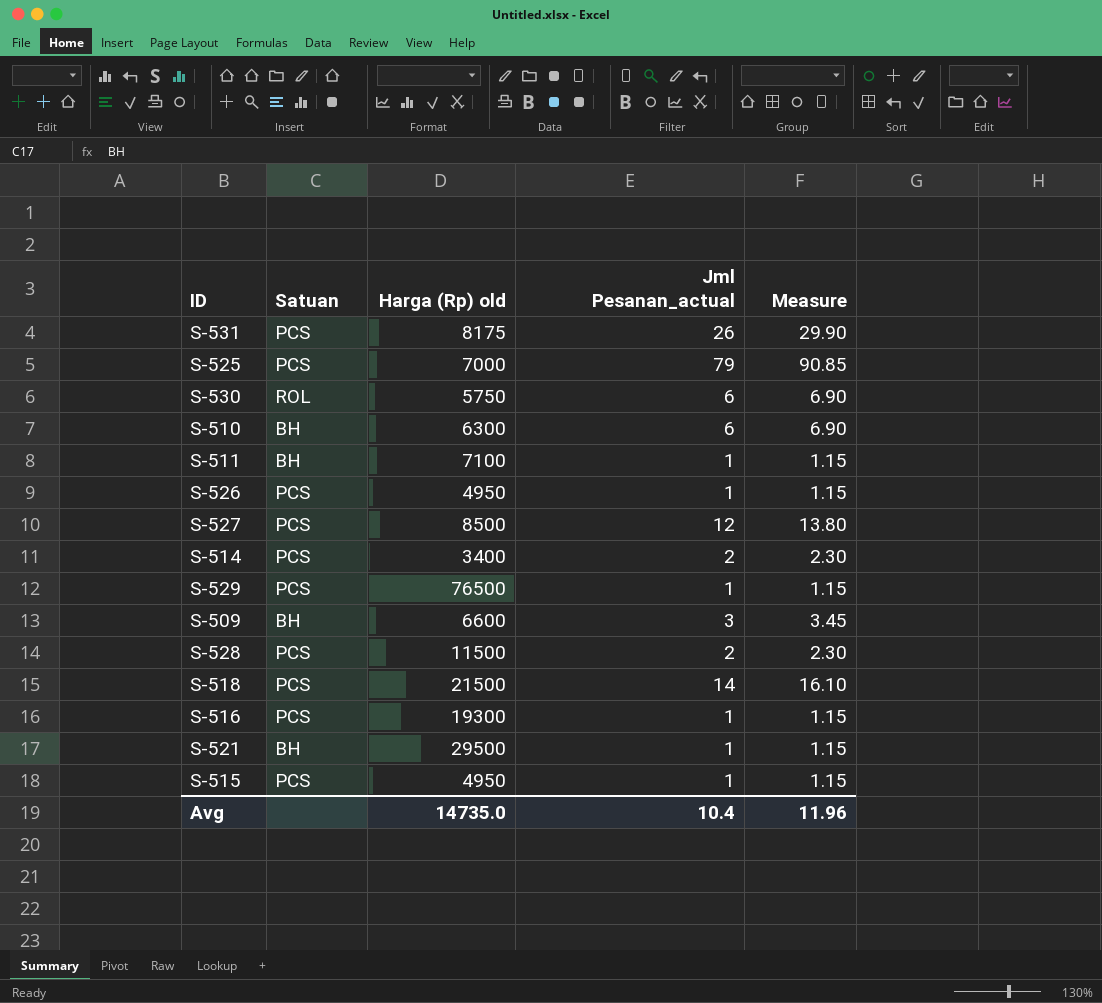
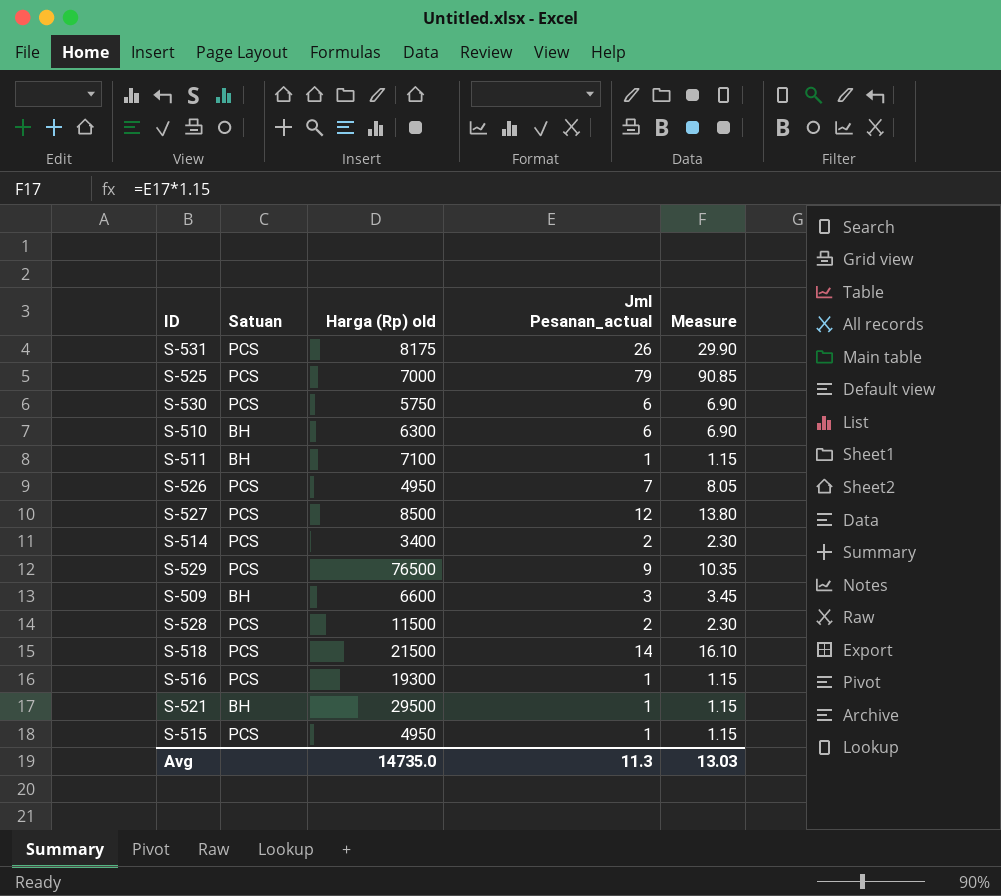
S-530 | Satuan: ROL -> PCS
S-526 | Jml Pesanan_actual: 1 -> 7
S-526 | Measure: 1.15 -> 8.05
S-529 | Jml Pesanan_actual: 1 -> 9
S-529 | Measure: 1.15 -> 10.35
Avg | Jml Pesanan_actual: 10.4 -> 11.3
Avg | Measure: 11.96 -> 13.03

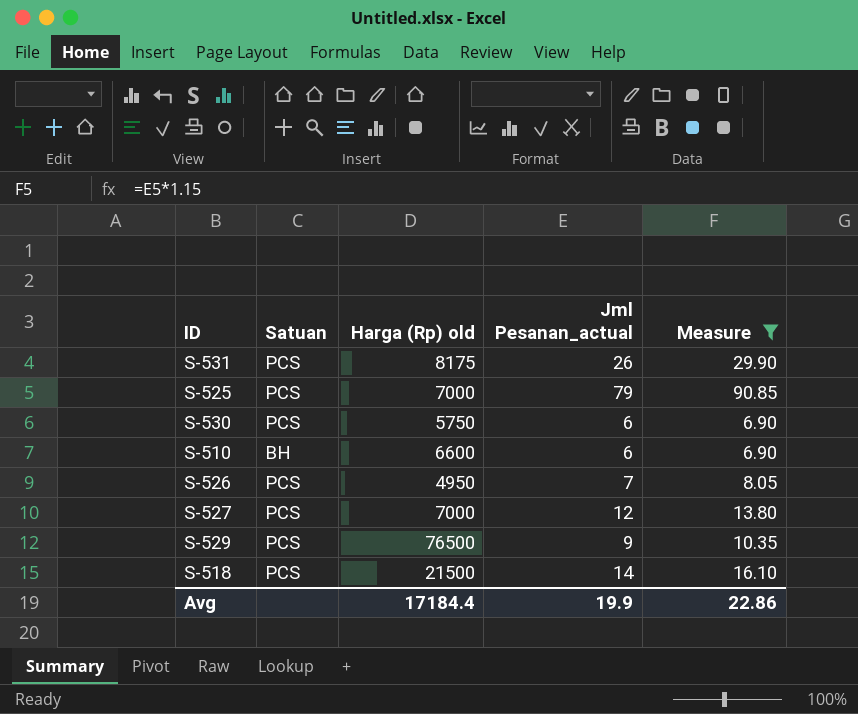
filter: none -> Measure >= 6.90
S-510 | Harga (Rp) old: 6300 -> 6600
S-527 | Harga (Rp) old: 8500 -> 7000
Avg | Harga (Rp) old: 14735.0 -> 17184.4
Avg | Jml Pesanan_actual: 11.3 -> 19.9
Avg | Measure: 13.03 -> 22.86

